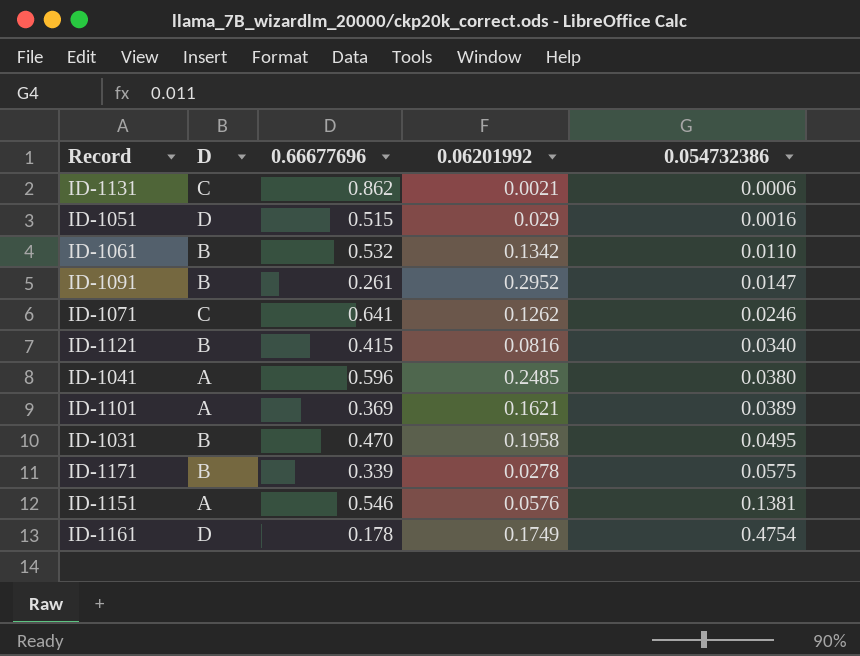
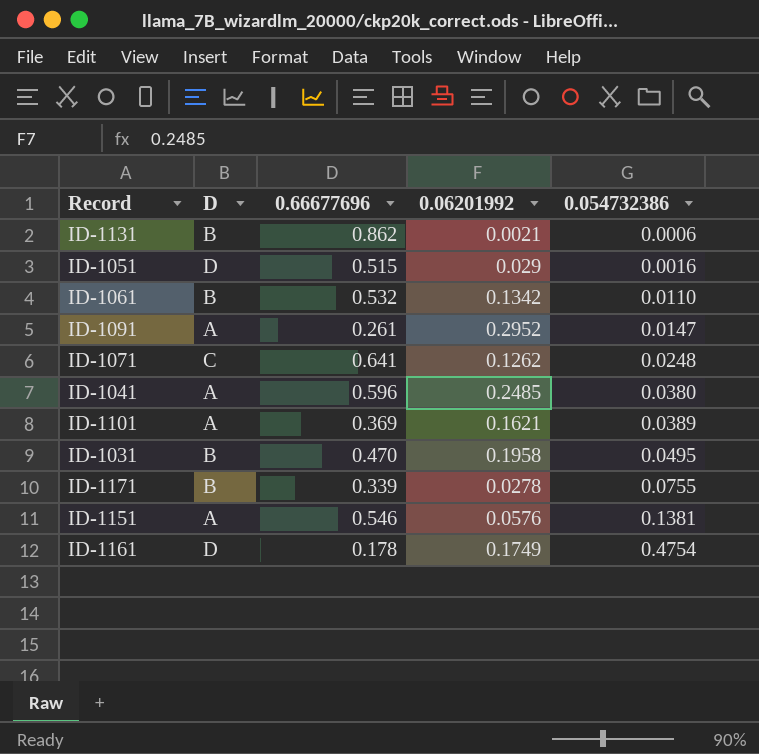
row ID-1121: B | 0.415 | 0.0816 | 0.0340 -> none
ID-1131 | D: C -> B
ID-1091 | D: B -> A
ID-1071 | 0.054732386: 0.0246 -> 0.0248
ID-1171 | 0.054732386: 0.0575 -> 0.0755

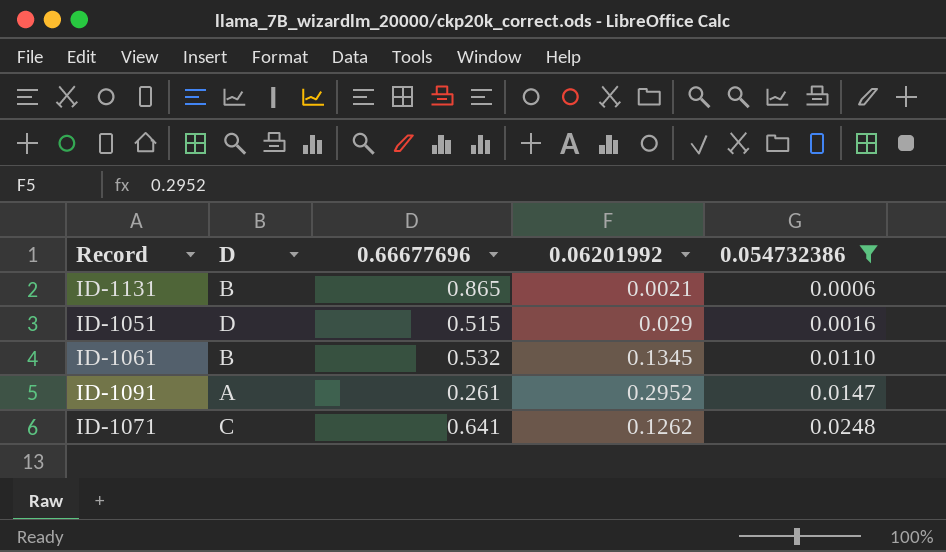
filter: none -> 0.054732386 <= 0.0248
ID-1131 | 0.66677696: 0.862 -> 0.865
ID-1061 | 0.06201992: 0.1342 -> 0.1345

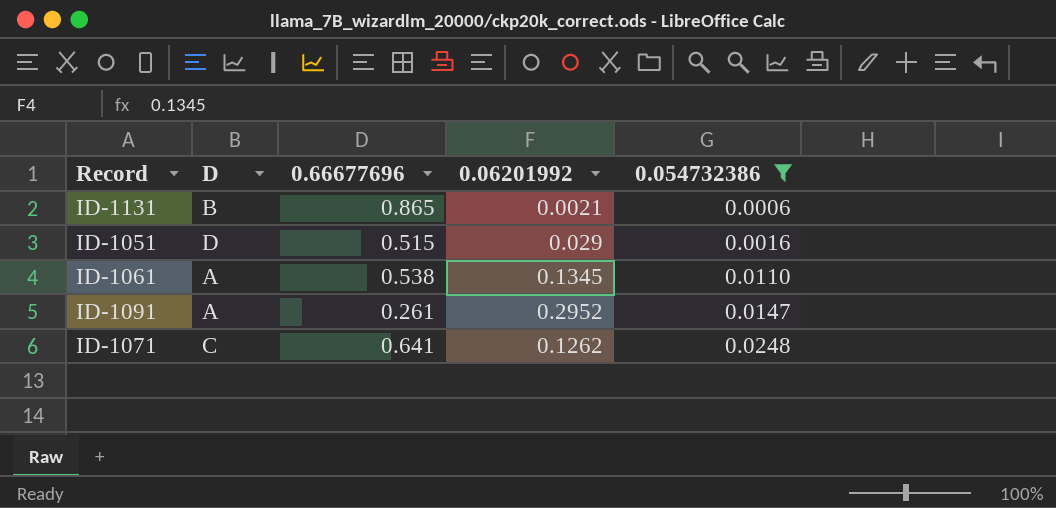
ID-1061 | D: B -> A
ID-1061 | 0.66677696: 0.532 -> 0.538

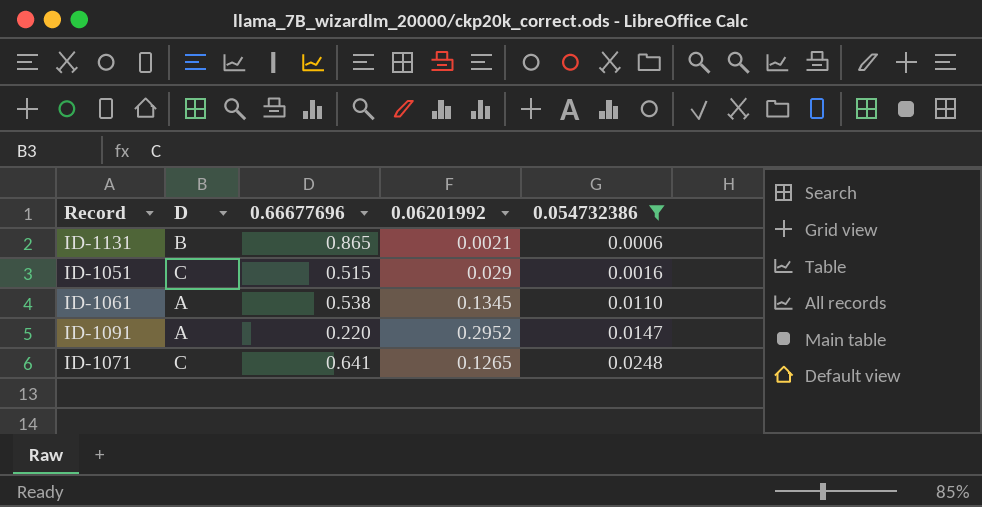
ID-1051 | D: D -> C
ID-1091 | 0.66677696: 0.261 -> 0.220
ID-1071 | 0.06201992: 0.1262 -> 0.1265

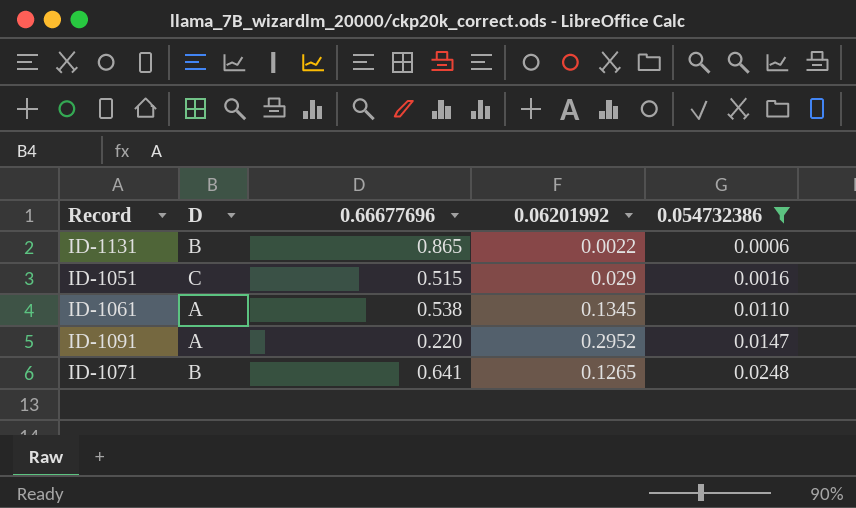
ID-1131 | 0.06201992: 0.0021 -> 0.0022
ID-1071 | D: C -> B

